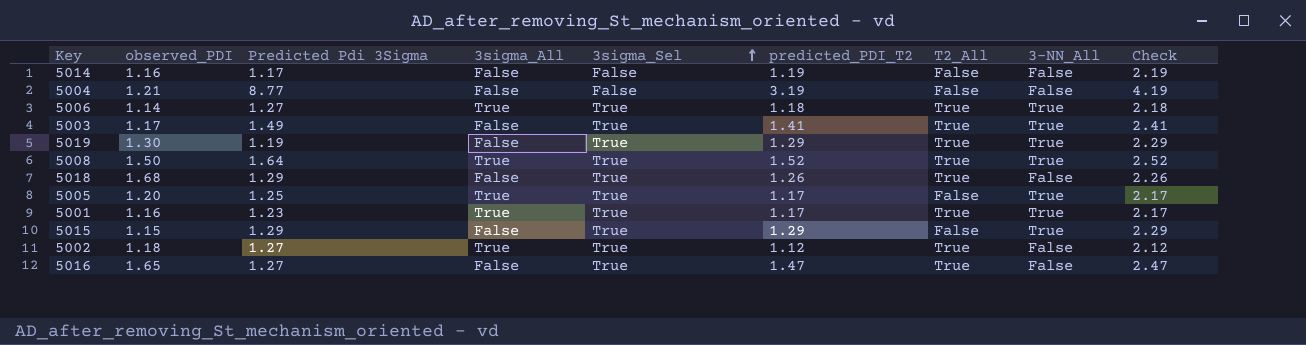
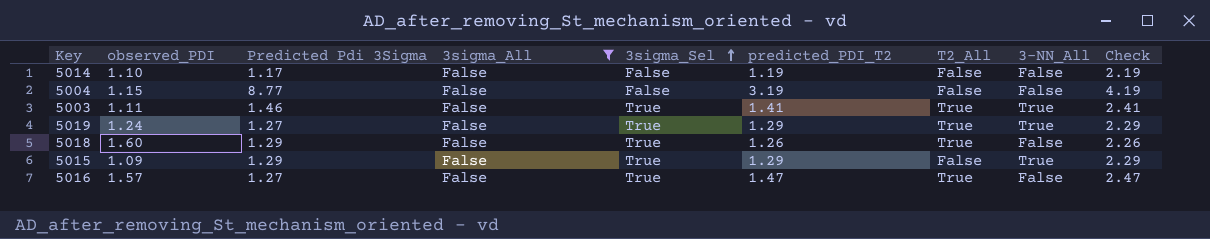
filter: none -> 3sigma_All = False
5014 | observed_PDI: 1.16 -> 1.10
5004 | observed_PDI: 1.21 -> 1.15
5003 | observed_PDI: 1.17 -> 1.11
5003 | Predicted Pdi 3Sigma: 1.49 -> 1.46
5019 | observed_PDI: 1.30 -> 1.24
5019 | Predicted Pdi 3Sigma: 1.19 -> 1.27
5018 | observed_PDI: 1.68 -> 1.60
5015 | observed_PDI: 1.15 -> 1.09
5016 | observed_PDI: 1.65 -> 1.57

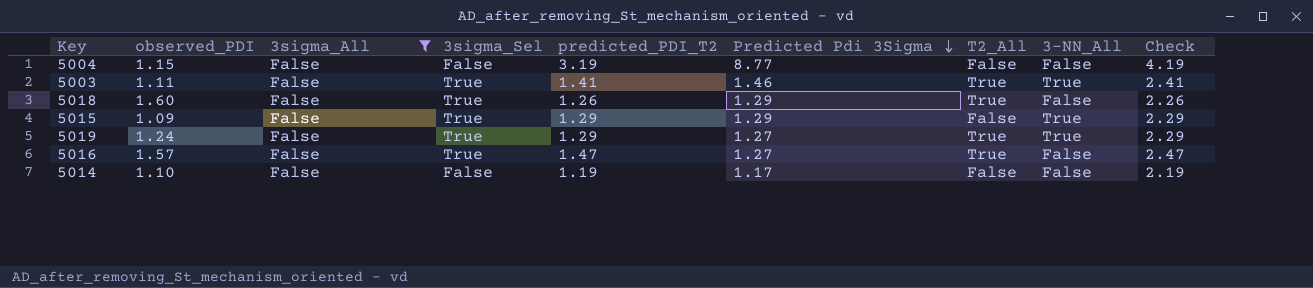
row order: 3sigma_Sel ascending -> Predicted Pdi 3Sigma descending
column Predicted Pdi 3Sigma | position: 3 -> 6

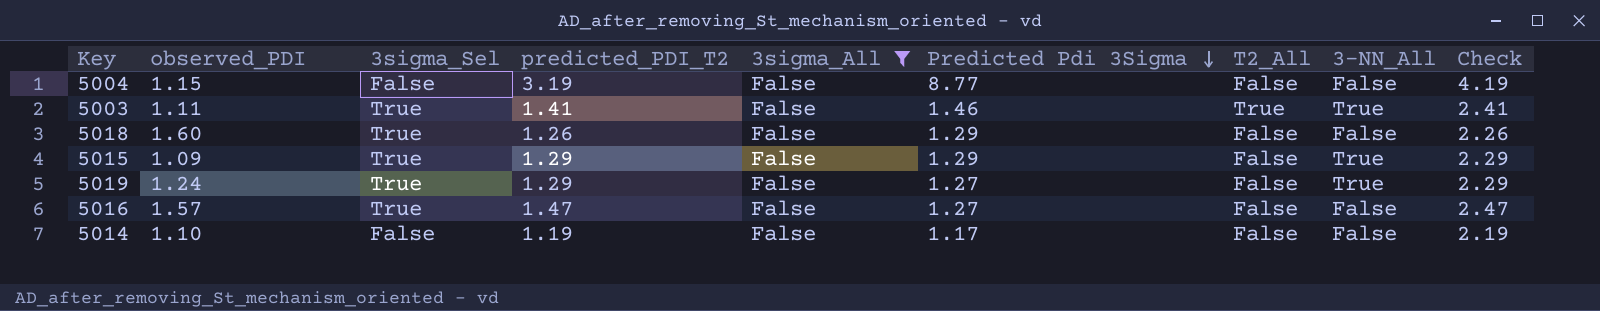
column 3sigma_All | position: 3 -> 5
5018 | T2_All: True -> False
5019 | T2_All: True -> False
5016 | T2_All: True -> False

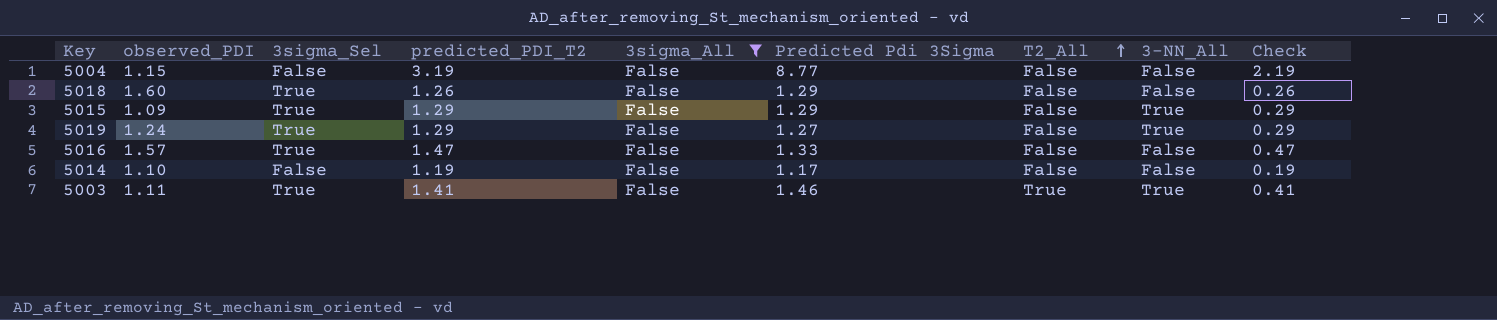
row order: Predicted Pdi 3Sigma descending -> T2_All ascending
column Check | formula: [predicted_PDI_T2] + 1 -> [predicted_PDI_T2] - 1
5016 | Predicted Pdi 3Sigma: 1.27 -> 1.33

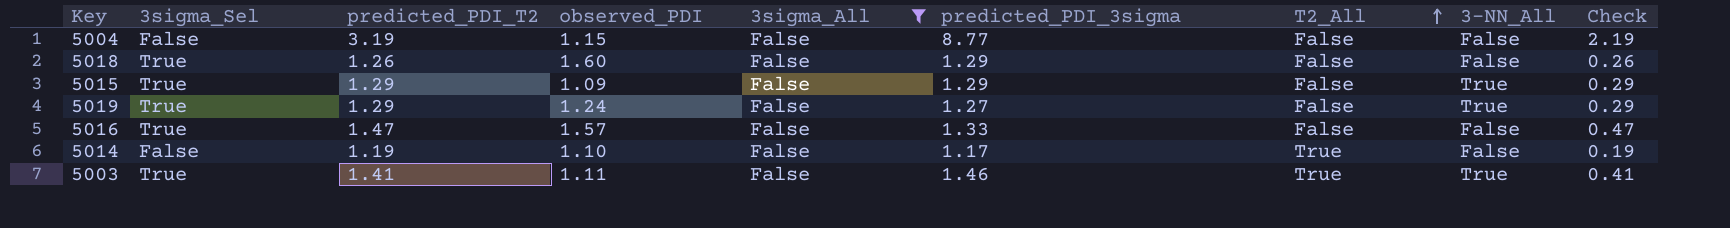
column observed_PDI | position: 2 -> 4
column name: Predicted Pdi 3Sigma -> predicted_PDI_3sigma
5014 | T2_All: False -> True

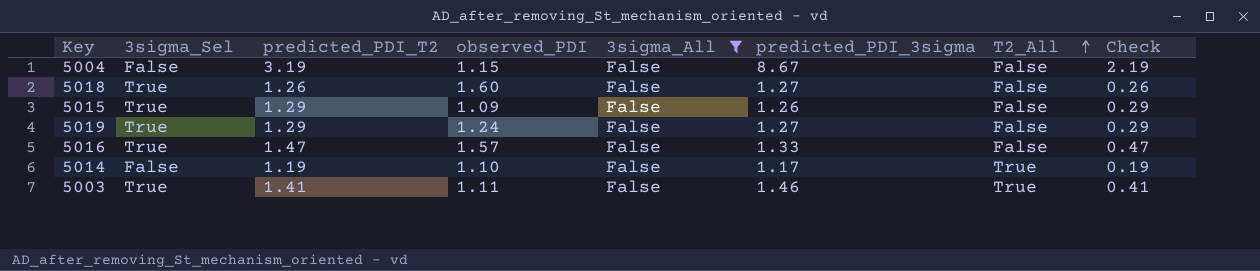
column 3-NN_All | position: 8 -> none
5004 | predicted_PDI_3sigma: 8.77 -> 8.67
5018 | predicted_PDI_3sigma: 1.29 -> 1.27
5015 | predicted_PDI_3sigma: 1.29 -> 1.26

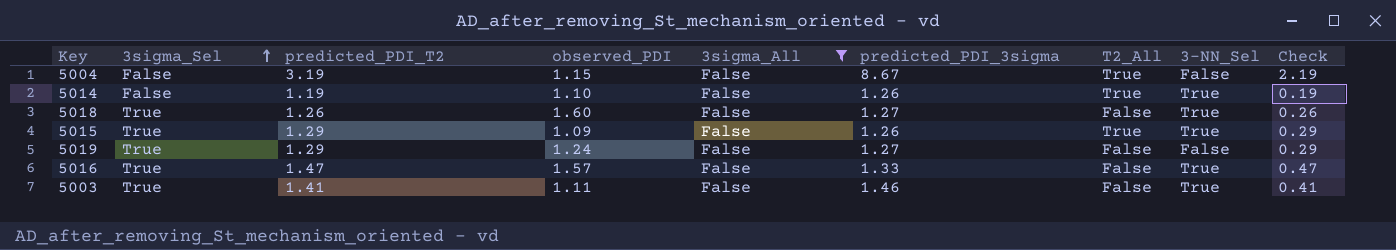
row order: T2_All ascending -> 3sigma_Sel ascending
column 3-NN_Sel | position: none -> 8
5004 | T2_All: False -> True
5014 | predicted_PDI_3sigma: 1.17 -> 1.26
5015 | T2_All: False -> True
5003 | T2_All: True -> False

